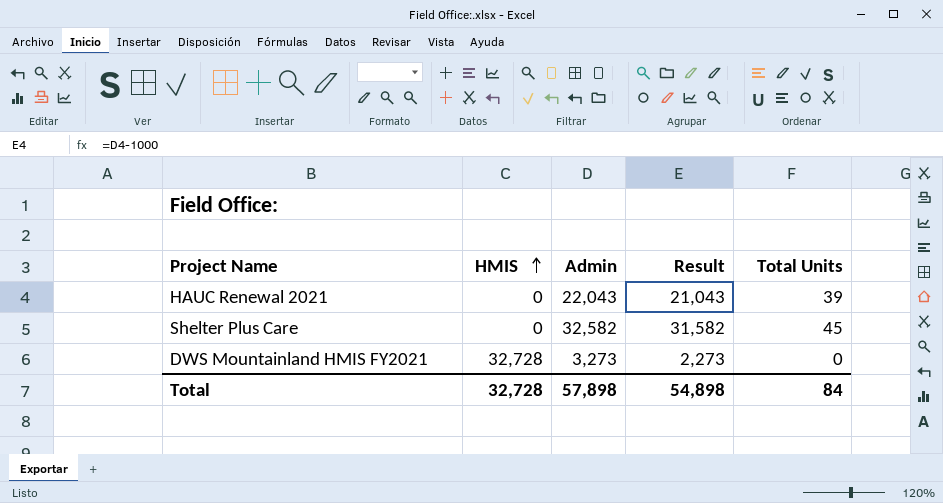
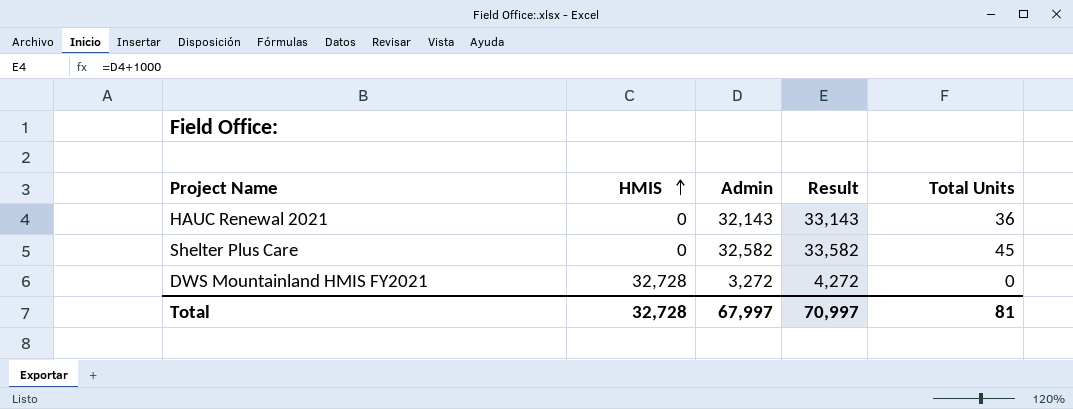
column Result | formula: [Admin] - 1000 -> [Admin] + 1000
HAUC Renewal 2021 | Admin: 22,043 -> 32,143
HAUC Renewal 2021 | Total Units: 39 -> 36
DWS Mountainland HMIS FY2021 | Admin: 3,273 -> 3,272
Total | Admin: 57,898 -> 67,997
Total | Result: 54,898 -> 70,997
Total | Total Units: 84 -> 81

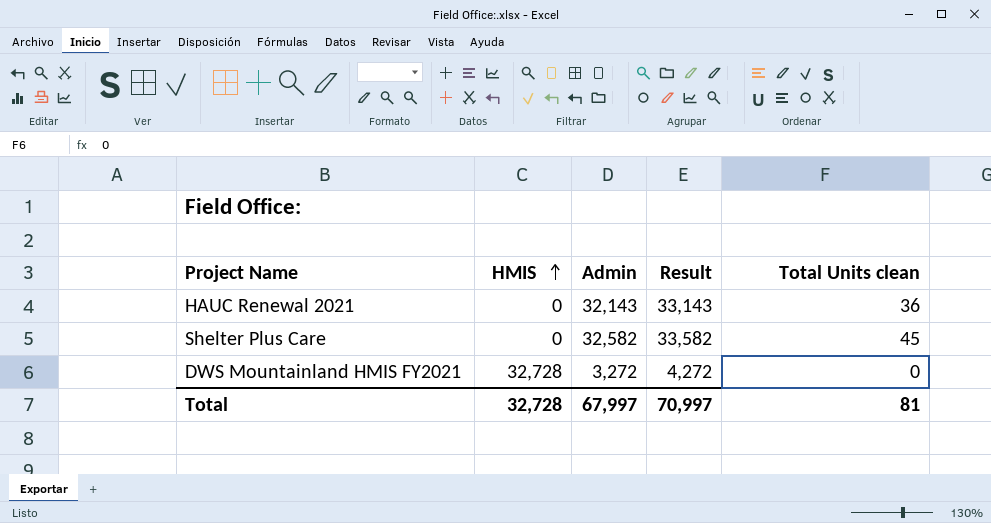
column name: Total Units -> Total Units clean

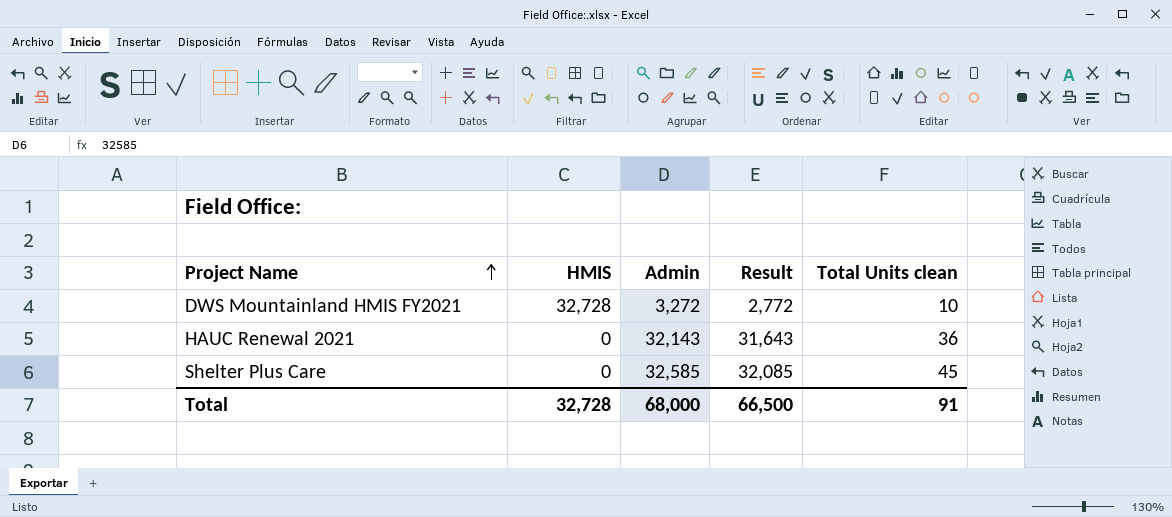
row order: HMIS ascending -> Project Name ascending
column Result | formula: [Admin] + 1000 -> [Admin] - 500
DWS Mountainland HMIS FY2021 | Total Units clean: 0 -> 10
Shelter Plus Care | Admin: 32,582 -> 32,585
Total | Admin: 67,997 -> 68,000
Total | Result: 70,997 -> 66,500
Total | Total Units clean: 81 -> 91

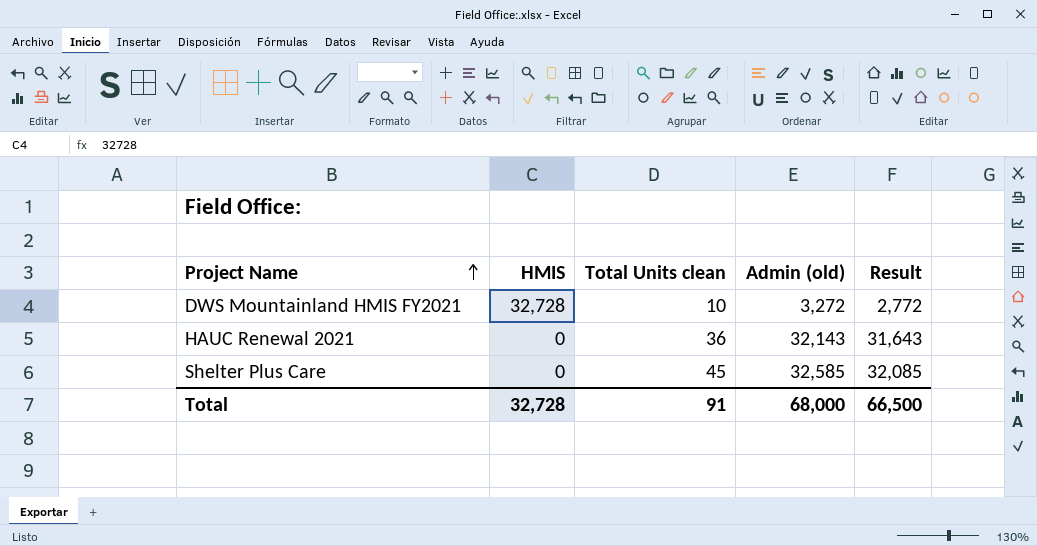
column Total Units clean | position: 5 -> 3
column name: Admin -> Admin (old)

